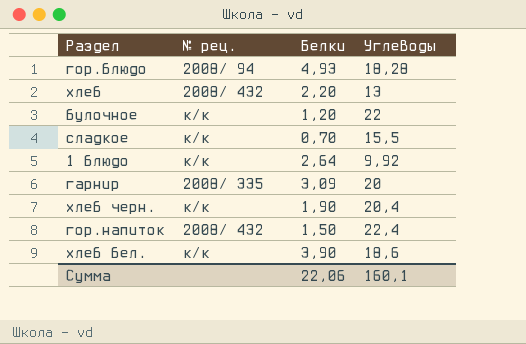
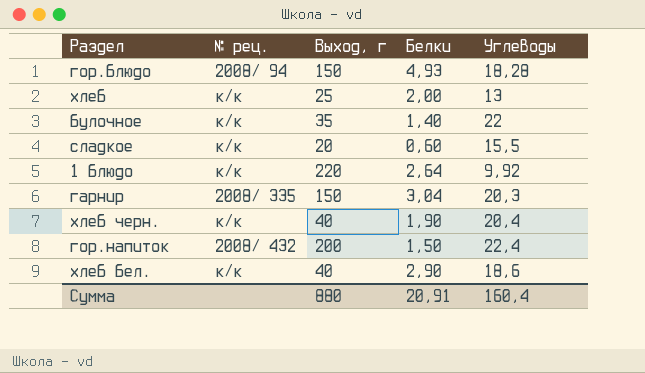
column Выход, г | position: none -> 3
хлеб | № рец.: 2008/ 432 -> к/к
хлеб | Белки: 2,20 -> 2,00
булочное | Белки: 1,20 -> 1,40
сладкое | Белки: 0,70 -> 0,60
гарнир | Белки: 3,09 -> 3,04
гарнир | Углеводы: 20 -> 20,3
хлеб бел. | Белки: 3,90 -> 2,90
Сумма | Белки: 22,06 -> 20,91
Сумма | Углеводы: 160,1 -> 160,4

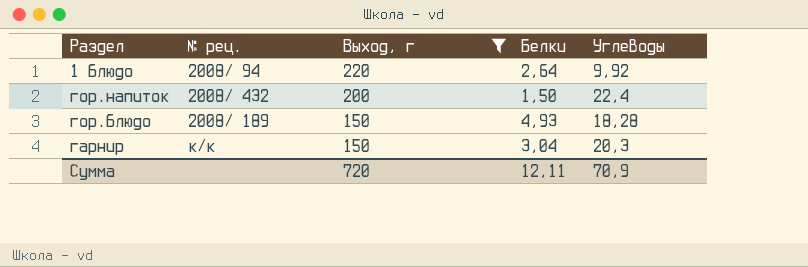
filter: none -> Выход, г >= 150
row order: none -> Выход, г descending
1 блюдо | № рец.: к/к -> 2008/ 94
гор.блюдо | № рец.: 2008/ 94 -> 2008/ 189
гарнир | № рец.: 2008/ 335 -> к/к
Сумма | Выход, г: 880 -> 720
Сумма | Белки: 20,91 -> 12,11
Сумма | Углеводы: 160,4 -> 70,9

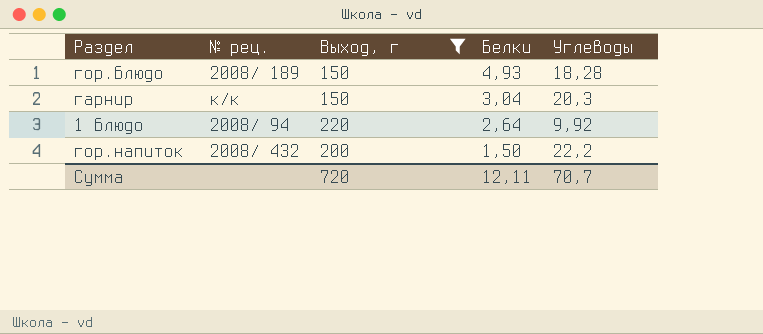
row order: Выход, г descending -> Белки descending
гор.напиток | Углеводы: 22,4 -> 22,2
Сумма | Углеводы: 70,9 -> 70,7

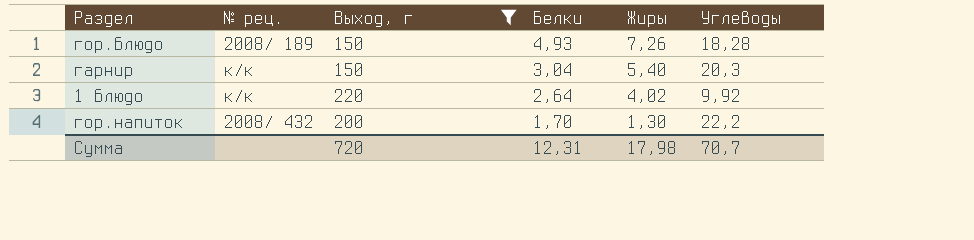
column Жиры | position: none -> 5
1 блюдо | № рец.: 2008/ 94 -> к/к
гор.напиток | Белки: 1,50 -> 1,70
Сумма | Белки: 12,11 -> 12,31

